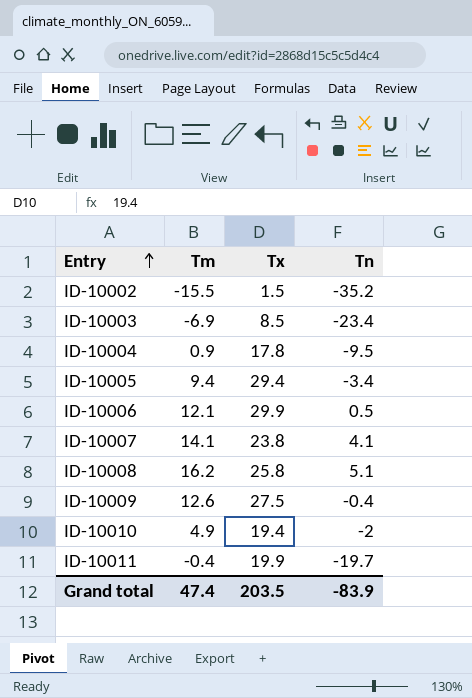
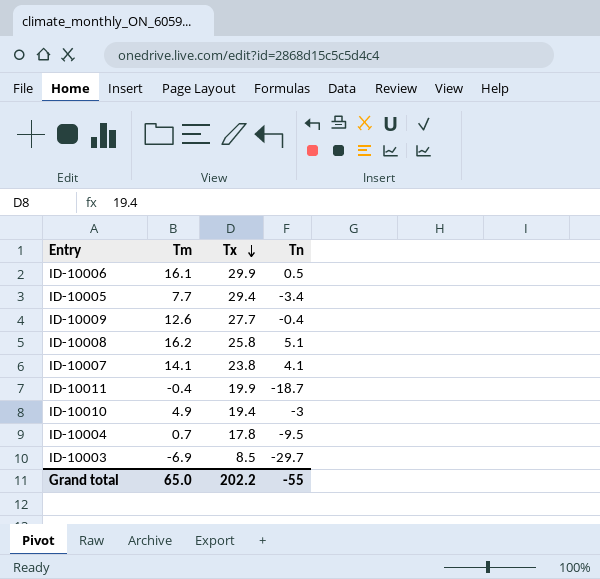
row order: Entry ascending -> Tx descending
row ID-10002: -15.5 | 1.5 | -35.2 -> none
ID-10006 | Tm: 12.1 -> 16.1
ID-10005 | Tm: 9.4 -> 7.7
ID-10009 | Tx: 27.5 -> 27.7
ID-10011 | Tn: -19.7 -> -18.7
ID-10010 | Tn: -2 -> -3
ID-10004 | Tm: 0.9 -> 0.7
ID-10003 | Tn: -23.4 -> -29.7
Grand total | Tm: 47.4 -> 65.0
Grand total | Tx: 203.5 -> 202.2
Grand total | Tn: -83.9 -> -55

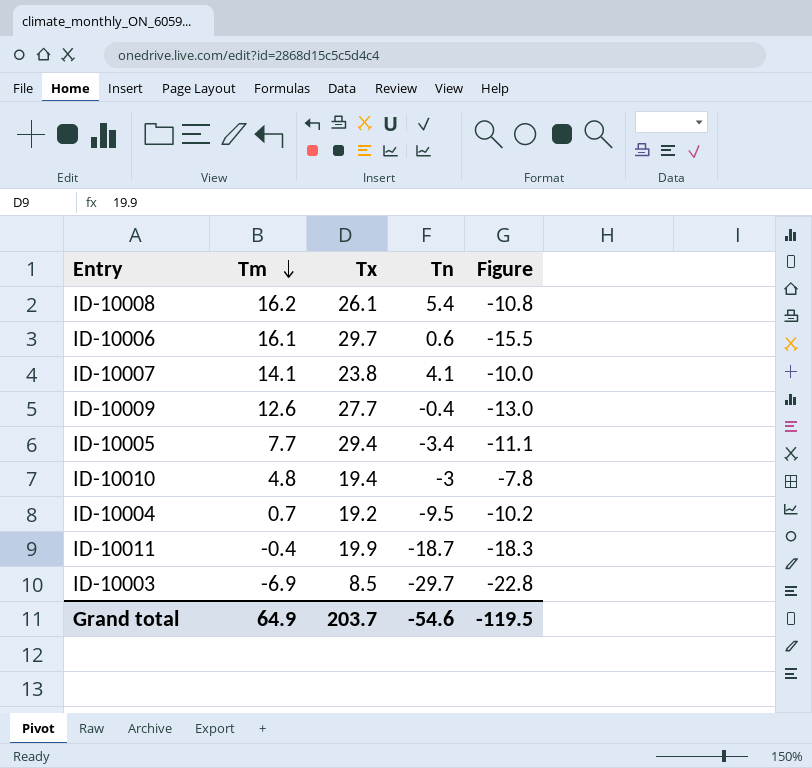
row order: Tx descending -> Tm descending
column Figure | formula: none -> [Tn] - [Tm]
ID-10008 | Tx: 25.8 -> 26.1
ID-10008 | Tn: 5.1 -> 5.4
ID-10006 | Tx: 29.9 -> 29.7
ID-10006 | Tn: 0.5 -> 0.6
ID-10010 | Tm: 4.9 -> 4.8
ID-10004 | Tx: 17.8 -> 19.2
Grand total | Tm: 65.0 -> 64.9
Grand total | Tx: 202.2 -> 203.7
Grand total | Tn: -55 -> -54.6

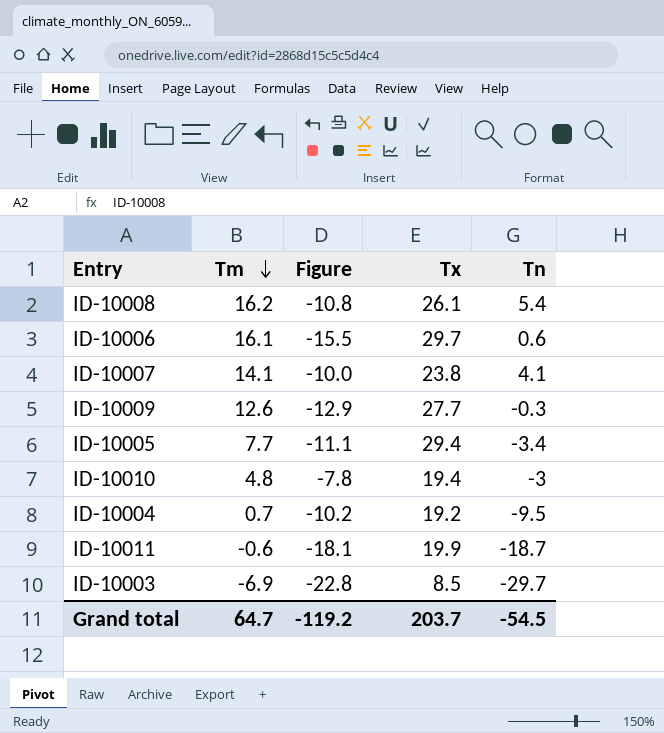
column Figure | position: 5 -> 3
ID-10009 | Figure: -13.0 -> -12.9
ID-10009 | Tn: -0.4 -> -0.3
ID-10011 | Tm: -0.4 -> -0.6
ID-10011 | Figure: -18.3 -> -18.1
Grand total | Tm: 64.9 -> 64.7
Grand total | Figure: -119.5 -> -119.2
Grand total | Tn: -54.6 -> -54.5

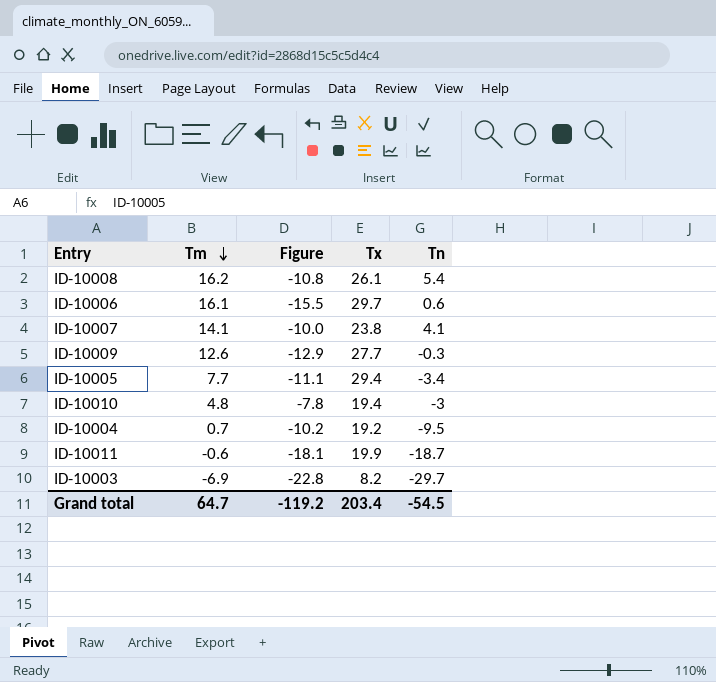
ID-10003 | Tx: 8.5 -> 8.2
Grand total | Tx: 203.7 -> 203.4

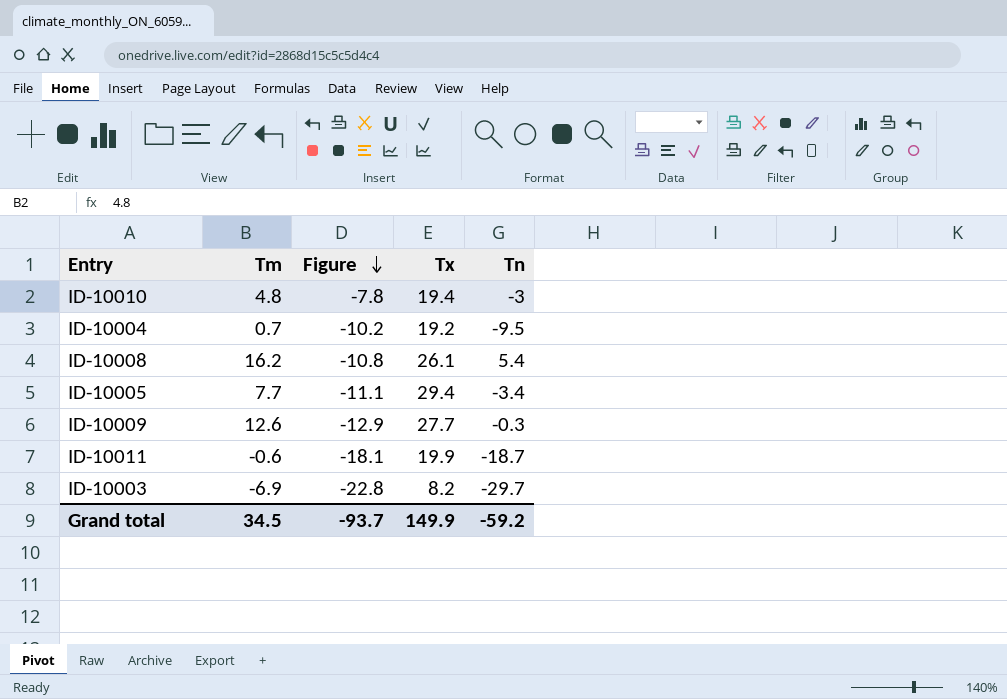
row order: Tm descending -> Figure descending
row ID-10006: 16.1 | -15.5 | 29.7 | 0.6 -> none
row ID-10007: 14.1 | -10.0 | 23.8 | 4.1 -> none
Grand total | Tm: 64.7 -> 34.5
Grand total | Figure: -119.2 -> -93.7
Grand total | Tx: 203.4 -> 149.9
Grand total | Tn: -54.5 -> -59.2

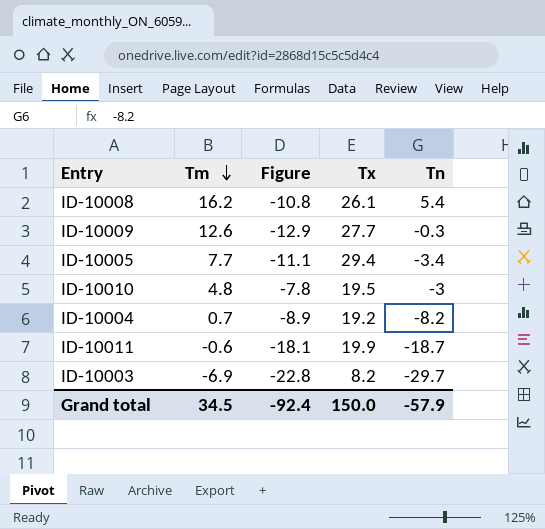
row order: Figure descending -> Tm descending
ID-10010 | Tx: 19.4 -> 19.5
ID-10004 | Figure: -10.2 -> -8.9
ID-10004 | Tn: -9.5 -> -8.2
Grand total | Figure: -93.7 -> -92.4
Grand total | Tx: 149.9 -> 150.0
Grand total | Tn: -59.2 -> -57.9

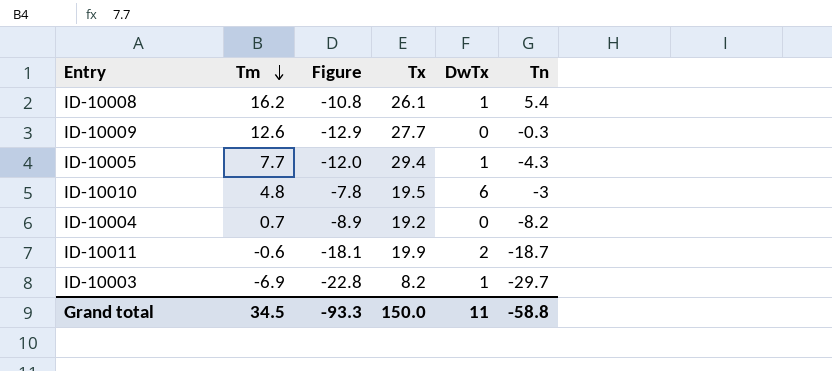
column DwTx | position: none -> 5
ID-10005 | Figure: -11.1 -> -12.0
ID-10005 | Tn: -3.4 -> -4.3
Grand total | Figure: -92.4 -> -93.3
Grand total | Tn: -57.9 -> -58.8

